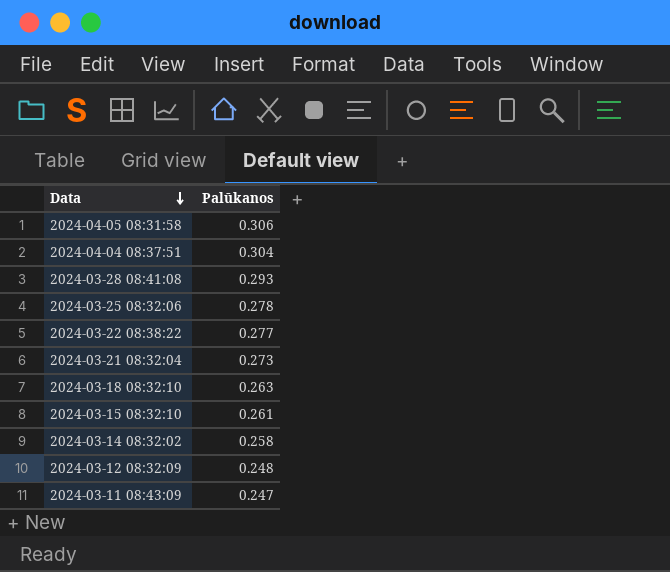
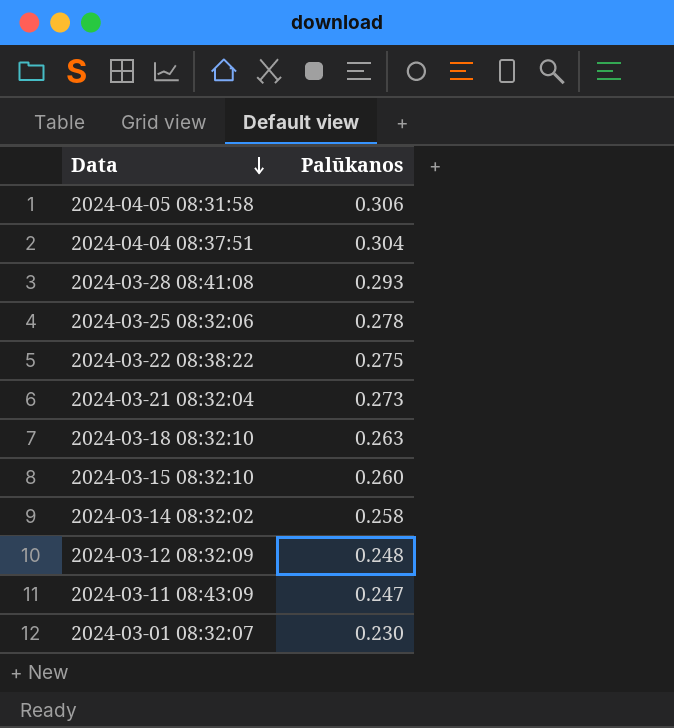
2024-03-22 08:38:22 | Palūkanos: 0.277 -> 0.275
2024-03-15 08:32:10 | Palūkanos: 0.261 -> 0.260
row 2024-03-01 08:32:07: none -> 0.230

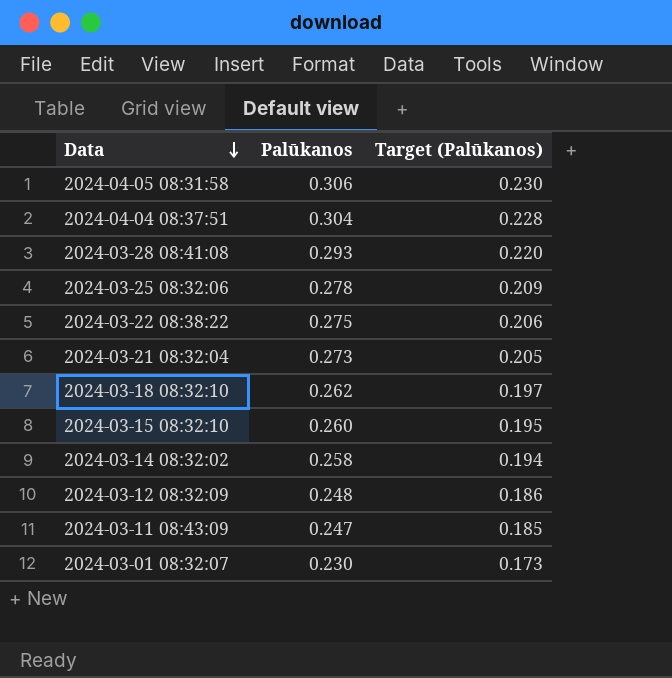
column Target (Palūkanos) | formula: none -> [Palūkanos] * 0.75
2024-03-18 08:32:10 | Palūkanos: 0.263 -> 0.262

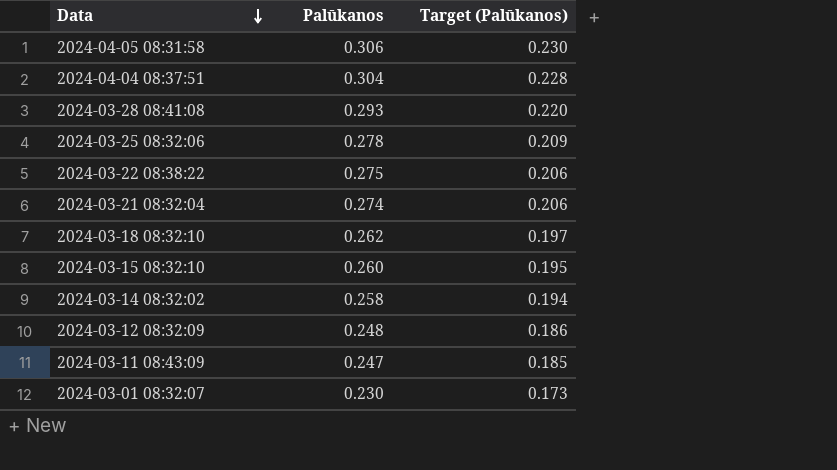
2024-03-21 08:32:04 | Palūkanos: 0.273 -> 0.274
2024-03-21 08:32:04 | Target (Palūkanos): 0.205 -> 0.206

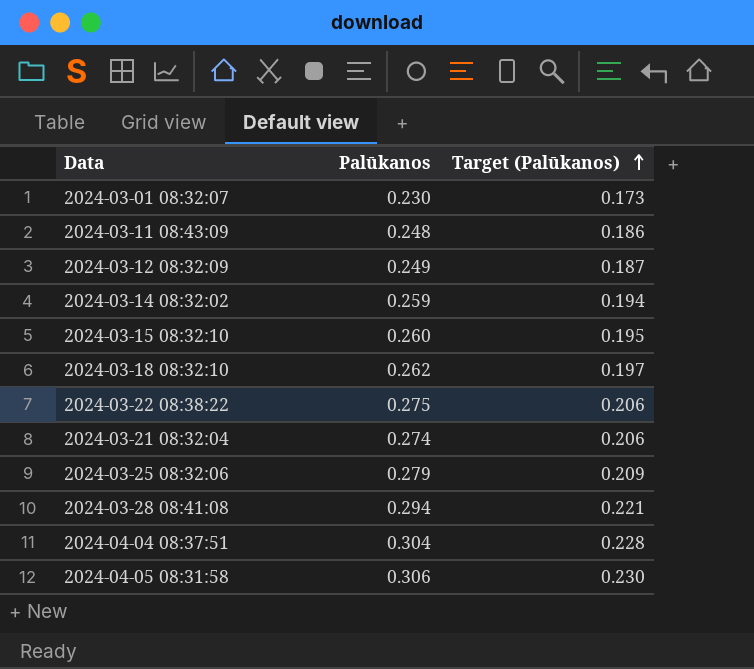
row order: Data descending -> Target (Palūkanos) ascending
2024-03-11 08:43:09 | Palūkanos: 0.247 -> 0.248
2024-03-11 08:43:09 | Target (Palūkanos): 0.185 -> 0.186
2024-03-12 08:32:09 | Palūkanos: 0.248 -> 0.249
2024-03-12 08:32:09 | Target (Palūkanos): 0.186 -> 0.187
2024-03-14 08:32:02 | Palūkanos: 0.258 -> 0.259
2024-03-25 08:32:06 | Palūkanos: 0.278 -> 0.279
2024-03-28 08:41:08 | Palūkanos: 0.293 -> 0.294
2024-03-28 08:41:08 | Target (Palūkanos): 0.220 -> 0.221

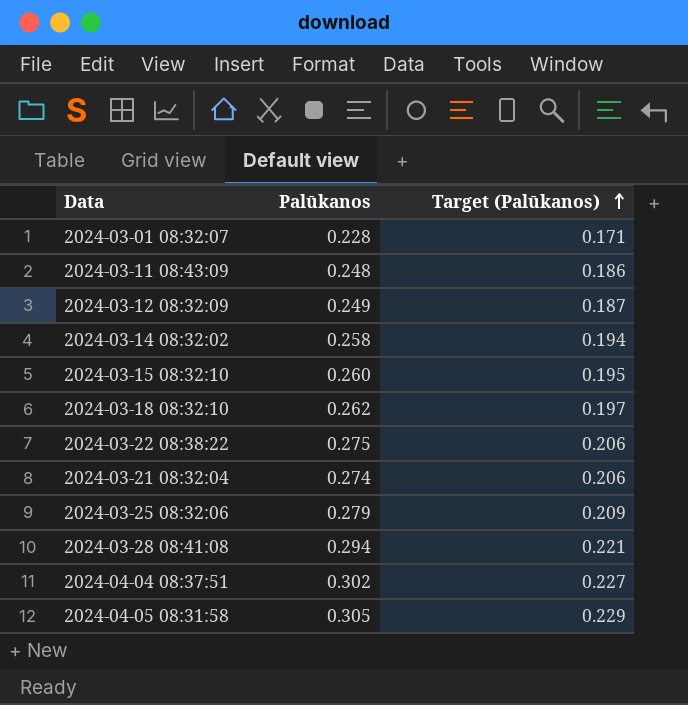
2024-03-01 08:32:07 | Palūkanos: 0.230 -> 0.228
2024-03-01 08:32:07 | Target (Palūkanos): 0.173 -> 0.171
2024-03-14 08:32:02 | Palūkanos: 0.259 -> 0.258
2024-04-04 08:37:51 | Palūkanos: 0.304 -> 0.302
2024-04-04 08:37:51 | Target (Palūkanos): 0.228 -> 0.227
2024-04-05 08:31:58 | Palūkanos: 0.306 -> 0.305
2024-04-05 08:31:58 | Target (Palūkanos): 0.230 -> 0.229

